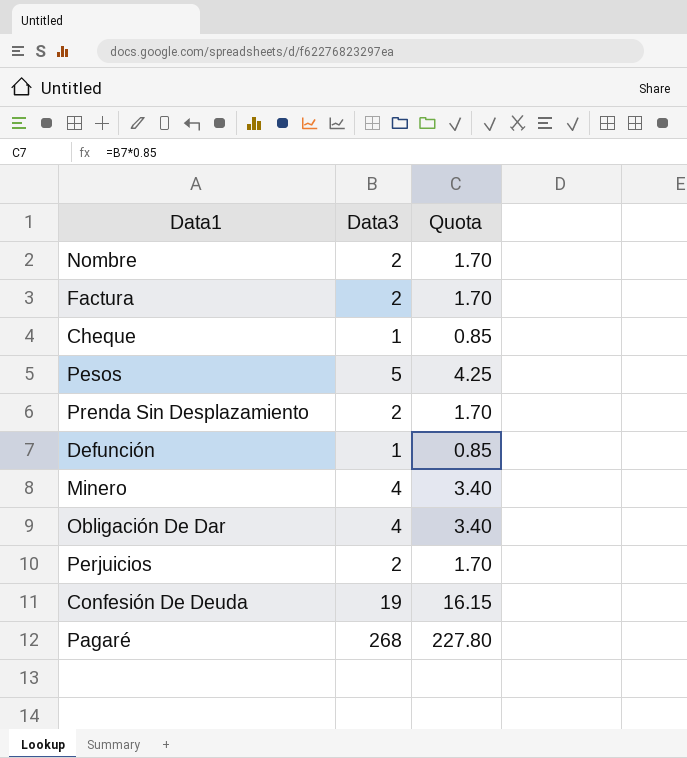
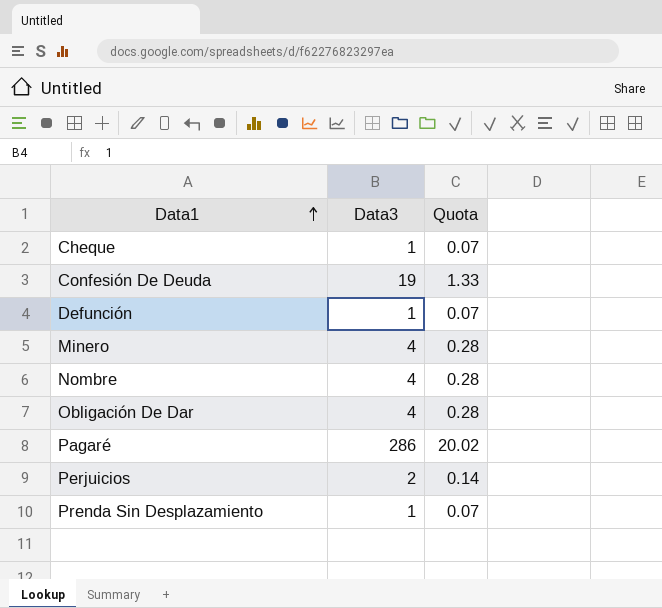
row order: none -> Data1 ascending
column Quota | formula: [Data3] * 0.85 -> [Data3] * 0.07
row Factura: 2 | 1.70 -> none
row Pesos: 5 | 4.25 -> none
Nombre | Data3: 2 -> 4
Pagaré | Data3: 268 -> 286
Prenda Sin Desplazamiento | Data3: 2 -> 1

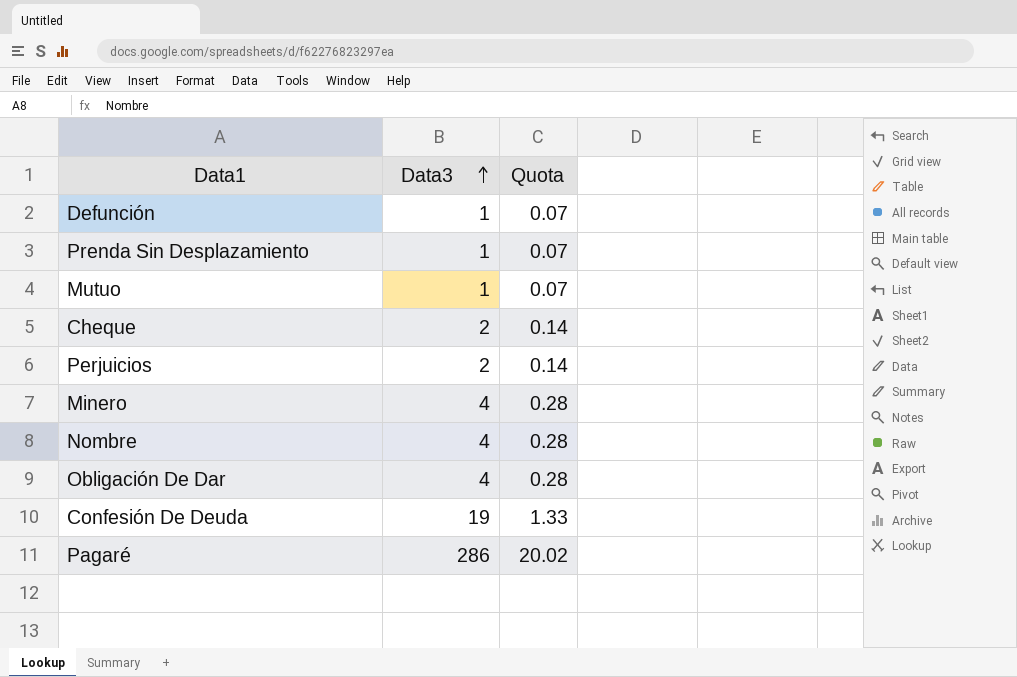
row order: Data1 ascending -> Data3 ascending
row Mutuo: none -> 1 | 0.07
Cheque | Data3: 1 -> 2
Cheque | Quota: 0.07 -> 0.14

